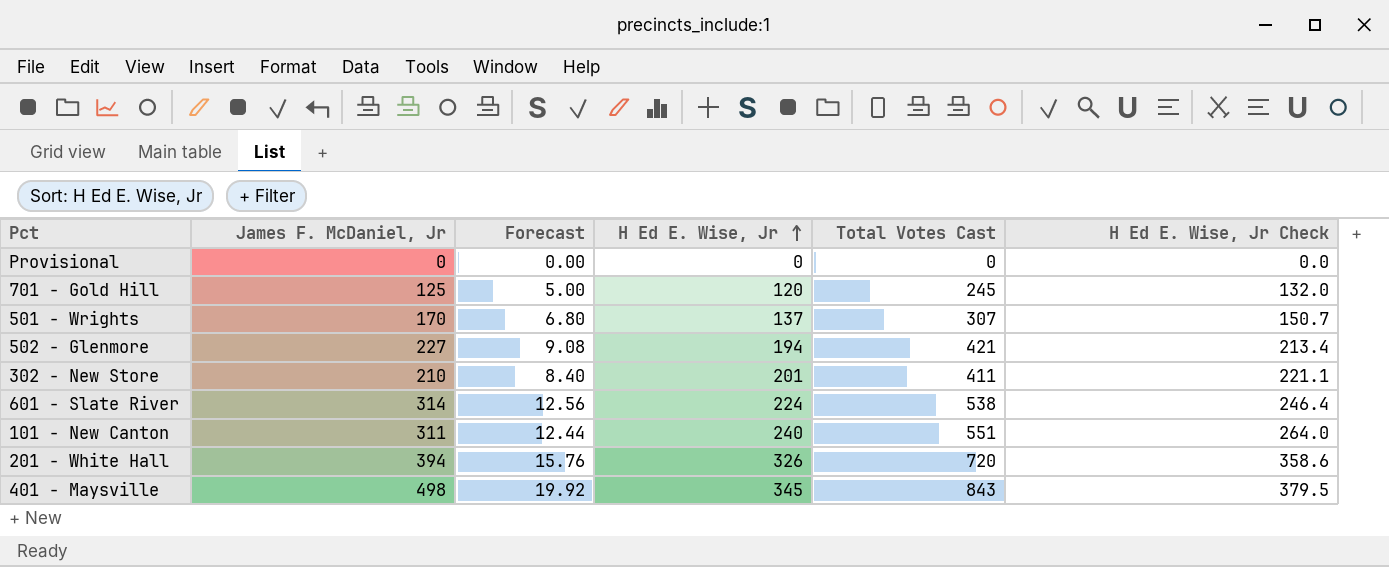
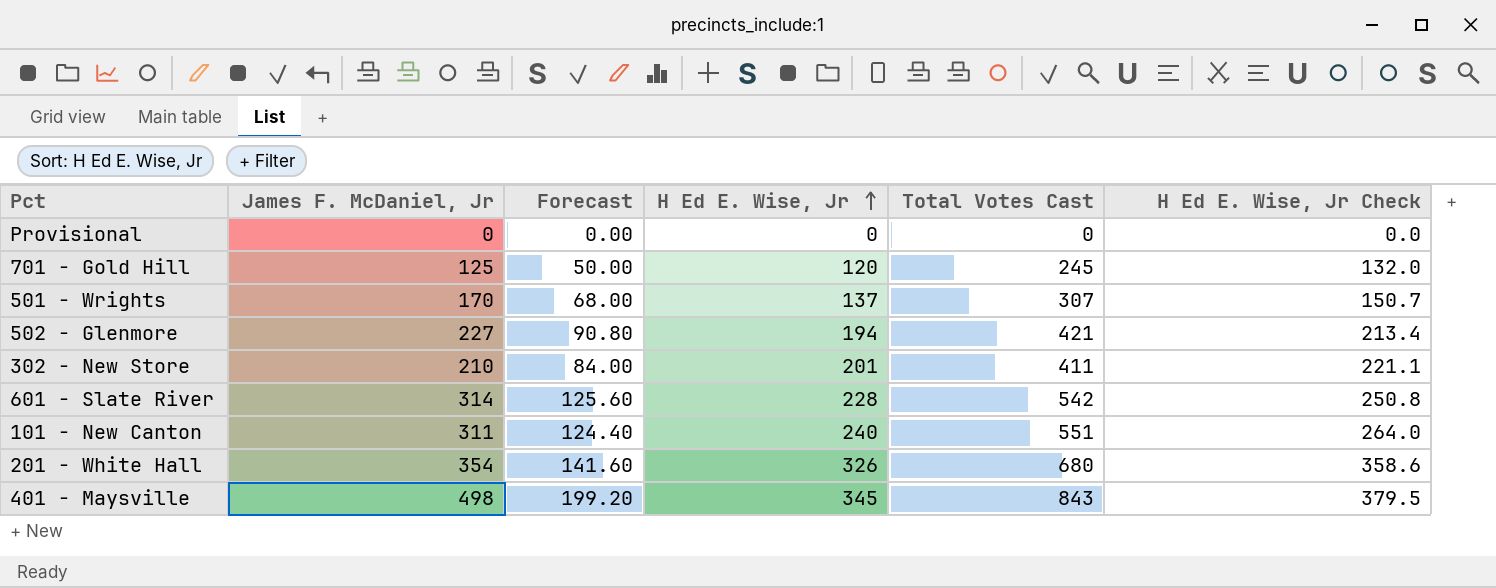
column Forecast | formula: [James F. McDaniel, Jr] * 0.04 -> [James F. McDaniel, Jr] * 0.4
601 - Slate River | H Ed E. Wise, Jr: 224 -> 228
601 - Slate River | Total Votes Cast: 538 -> 542
601 - Slate River | H Ed E. Wise, Jr Check: 246.4 -> 250.8
201 - White Hall | James F. McDaniel, Jr: 394 -> 354
201 - White Hall | Total Votes Cast: 720 -> 680

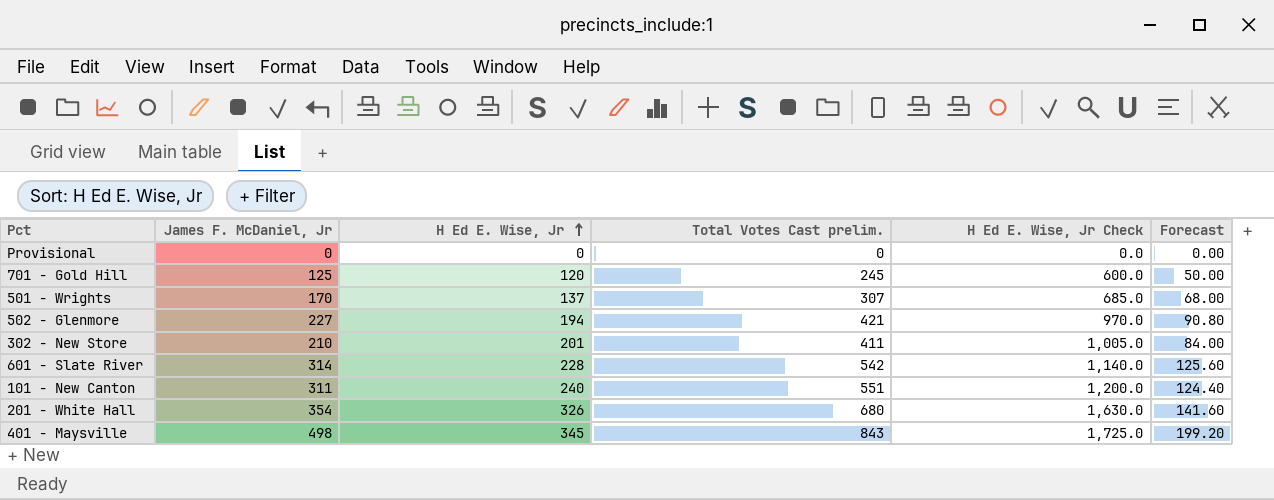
column name: Total Votes Cast -> Total Votes Cast prelim.
column H Ed E. Wise, Jr Check | formula: [H Ed E. Wise, Jr] * 1.1 -> [H Ed E. Wise, Jr] * 5
column Forecast | position: 3 -> 6

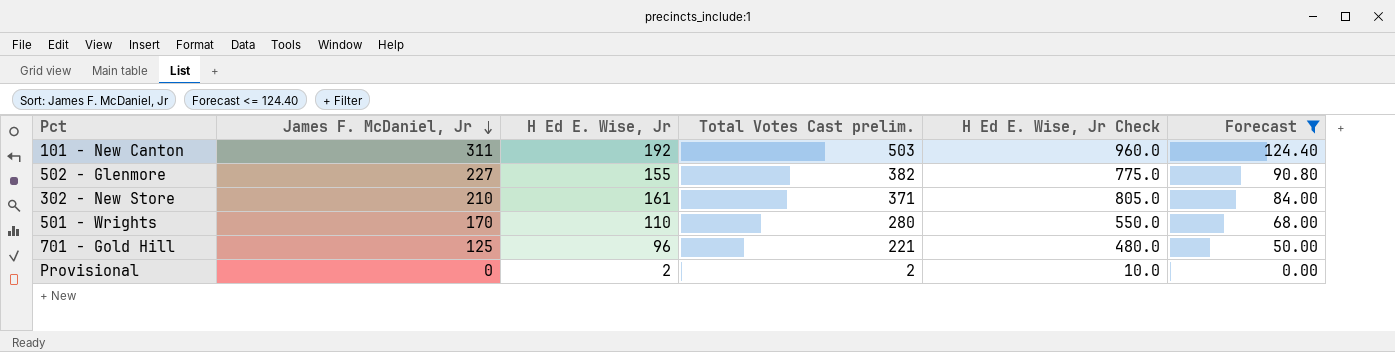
filter: none -> Forecast <= 124.40
row order: H Ed E. Wise, Jr ascending -> James F. McDaniel, Jr descending
101 - New Canton | H Ed E. Wise, Jr: 240 -> 192
101 - New Canton | Total Votes Cast prelim.: 551 -> 503
101 - New Canton | H Ed E. Wise, Jr Check: 1,200.0 -> 960.0
502 - Glenmore | H Ed E. Wise, Jr: 194 -> 155
502 - Glenmore | Total Votes Cast prelim.: 421 -> 382
502 - Glenmore | H Ed E. Wise, Jr Check: 970.0 -> 775.0
302 - New Store | H Ed E. Wise, Jr: 201 -> 161
302 - New Store | Total Votes Cast prelim.: 411 -> 371
302 - New Store | H Ed E. Wise, Jr Check: 1,005.0 -> 805.0
501 - Wrights | H Ed E. Wise, Jr: 137 -> 110
501 - Wrights | Total Votes Cast prelim.: 307 -> 280
501 - Wrights | H Ed E. Wise, Jr Check: 685.0 -> 550.0
701 - Gold Hill | H Ed E. Wise, Jr: 120 -> 96
701 - Gold Hill | Total Votes Cast prelim.: 245 -> 221
701 - Gold Hill | H Ed E. Wise, Jr Check: 600.0 -> 480.0
Provisional | H Ed E. Wise, Jr: 0 -> 2
Provisional | Total Votes Cast prelim.: 0 -> 2
Provisional | H Ed E. Wise, Jr Check: 0.0 -> 10.0

